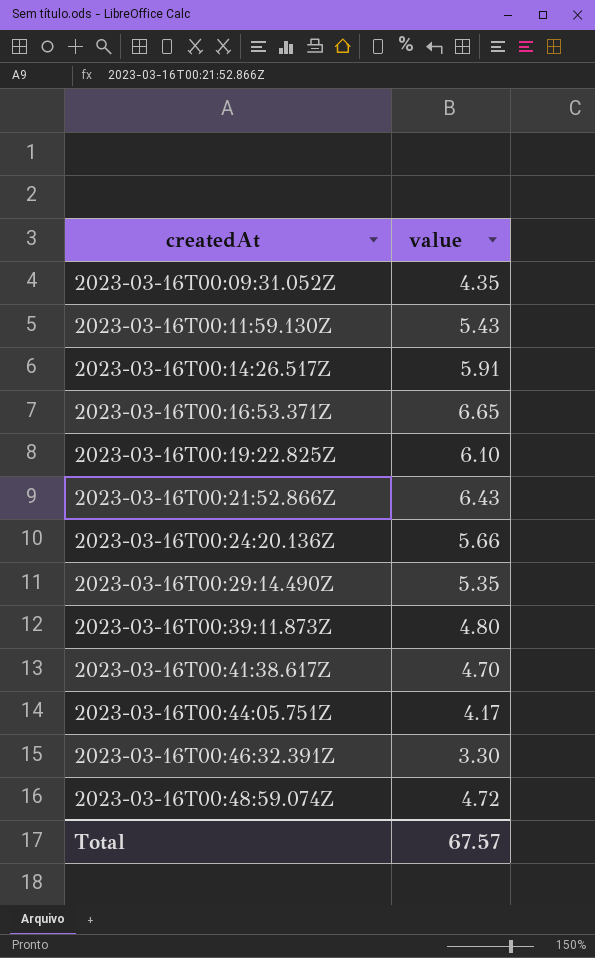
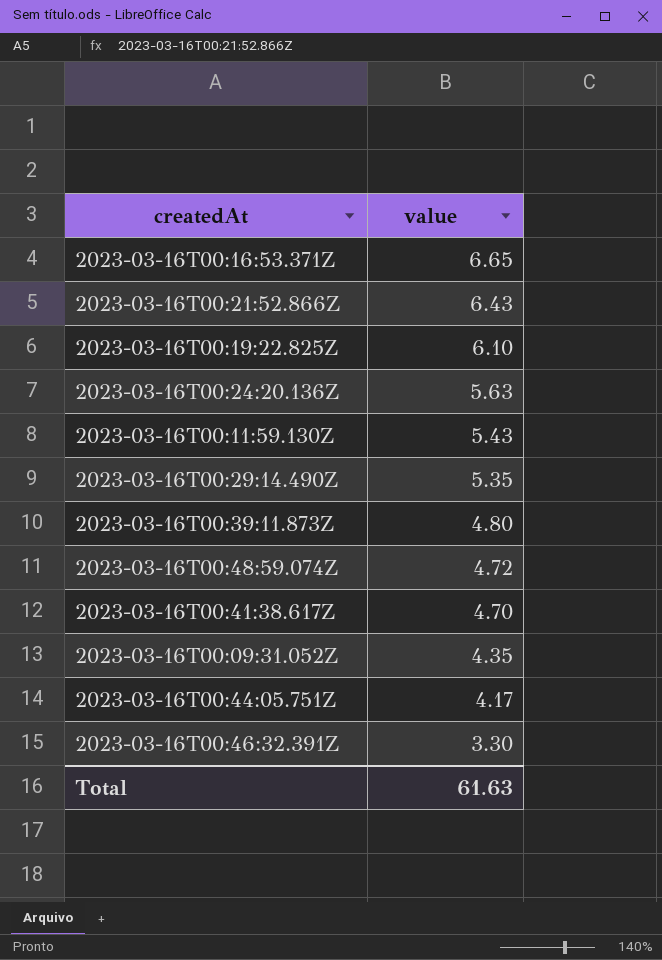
row order: createdAt ascending -> value descending
row 2023-03-16T00:14:26.517Z: 5.91 -> none
2023-03-16T00:24:20.136Z | value: 5.66 -> 5.63
Total | value: 67.57 -> 61.63

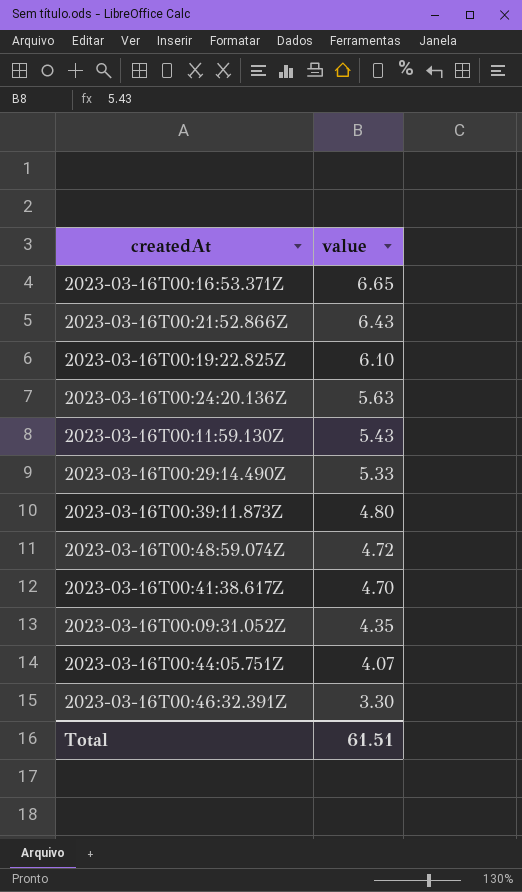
2023-03-16T00:29:14.490Z | value: 5.35 -> 5.33
2023-03-16T00:44:05.751Z | value: 4.17 -> 4.07
Total | value: 61.63 -> 61.51

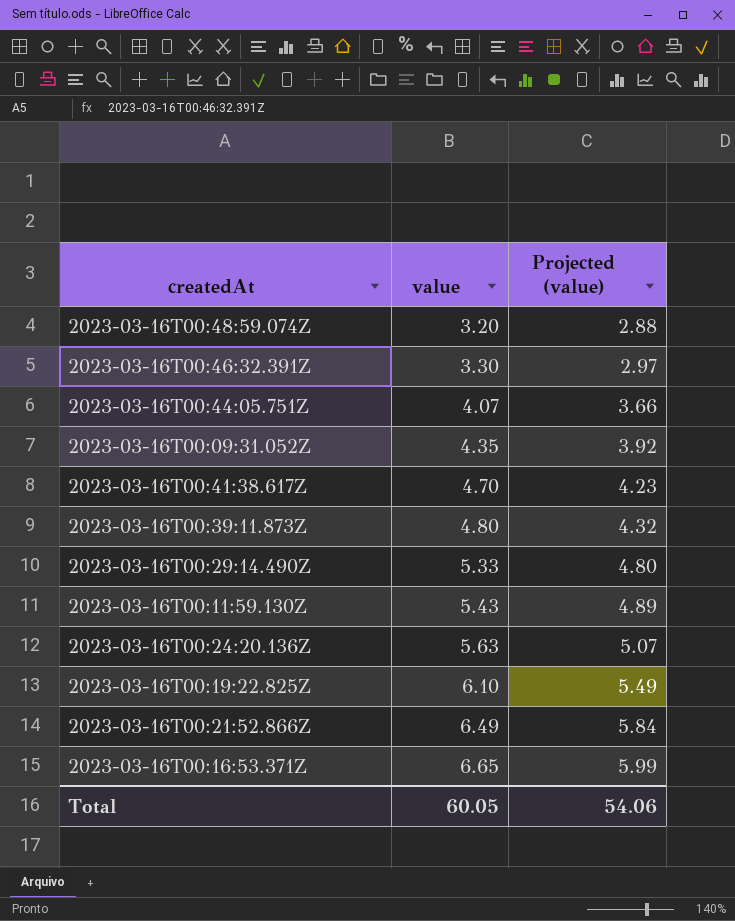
row order: value descending -> value ascending
column Projected (value) | formula: none -> [value] * 0.9
2023-03-16T00:48:59.074Z | value: 4.72 -> 3.20
2023-03-16T00:21:52.866Z | value: 6.43 -> 6.49
Total | value: 61.51 -> 60.05

